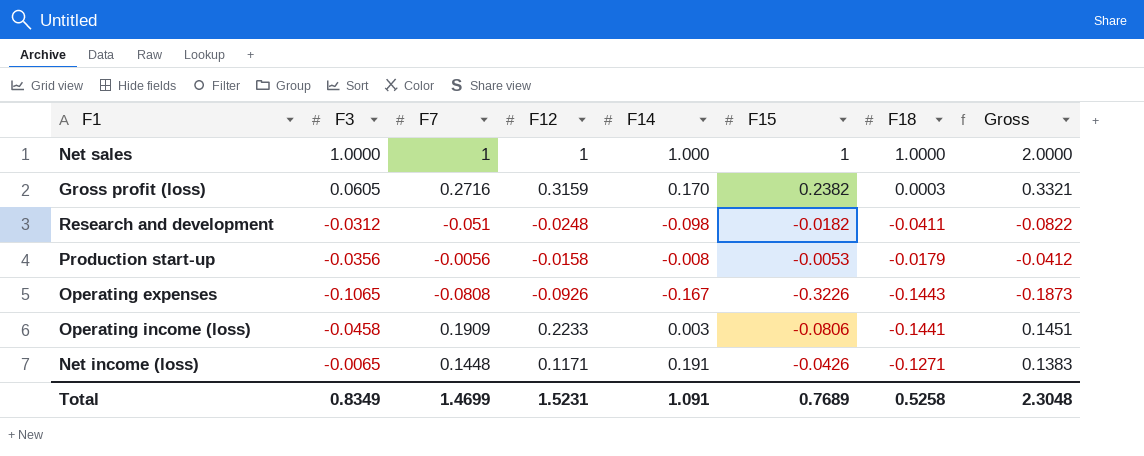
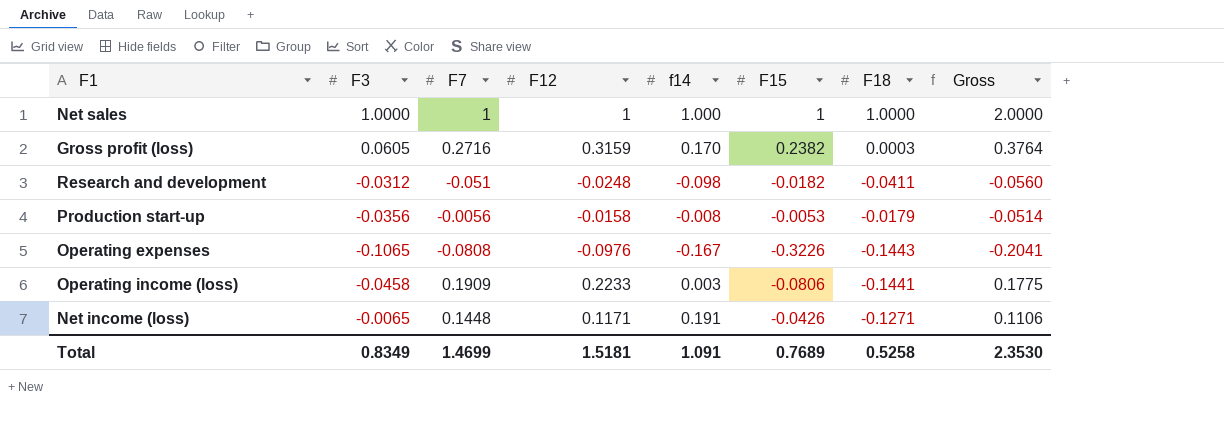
column name: F14 -> f14
column Gross | formula: [F3] + [F7] -> [F3] + [F12]
Operating expenses | F12: -0.0926 -> -0.0976
Total | F12: 1.5231 -> 1.5181
Total | Gross: 2.3048 -> 2.3530

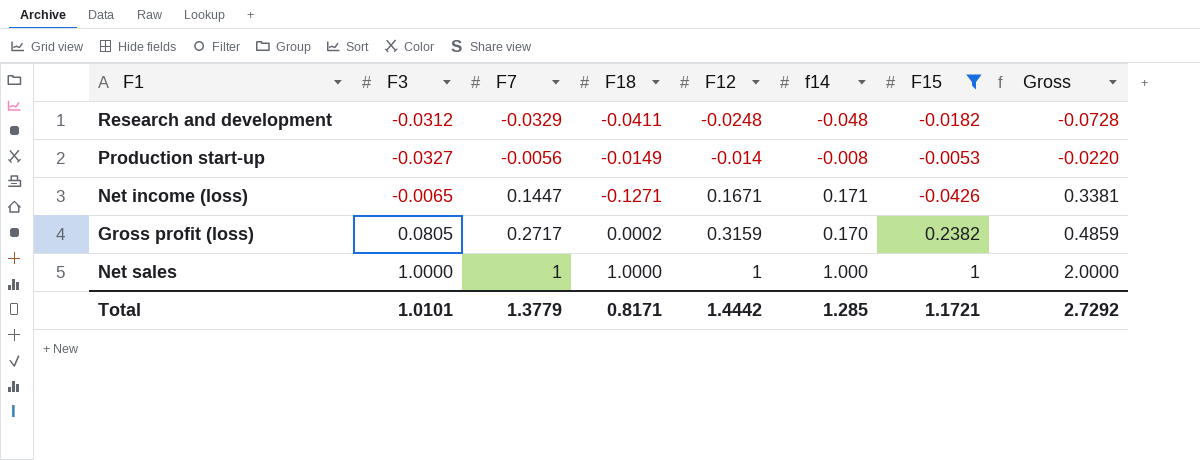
filter: none -> F15 >= -0.0426
row order: none -> F7 ascending
column F18 | position: 7 -> 4
column Gross | formula: [F3] + [F12] -> [F12] + [f14]
Research and development | F7: -0.051 -> -0.0329
Research and development | f14: -0.098 -> -0.048
Production start-up | F3: -0.0356 -> -0.0327
Production start-up | F18: -0.0179 -> -0.0149
Production start-up | F12: -0.0158 -> -0.014
Net income (loss) | F7: 0.1448 -> 0.1447
Net income (loss) | F12: 0.1171 -> 0.1671
Net income (loss) | f14: 0.191 -> 0.171
Gross profit (loss) | F3: 0.0605 -> 0.0805
Gross profit (loss) | F7: 0.2716 -> 0.2717
Gross profit (loss) | F18: 0.0003 -> 0.0002
Total | F3: 0.8349 -> 1.0101
Total | F7: 1.4699 -> 1.3779
Total | F18: 0.5258 -> 0.8171
Total | F12: 1.5181 -> 1.4442
Total | f14: 1.091 -> 1.285
Total | F15: 0.7689 -> 1.1721
Total | Gross: 2.3530 -> 2.7292

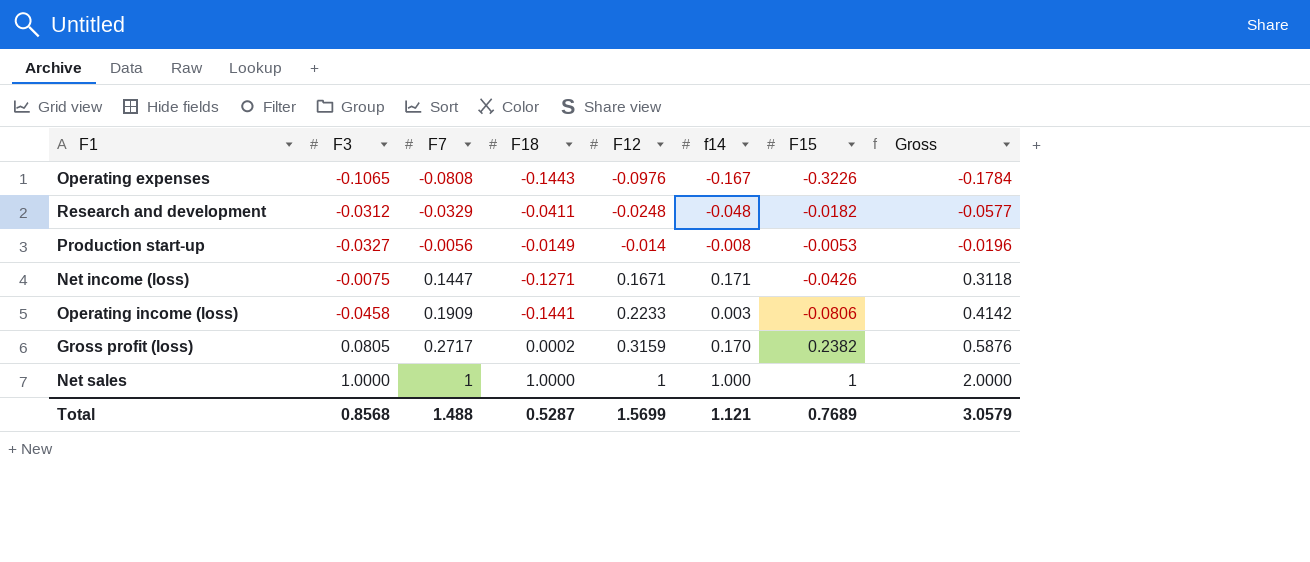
filter: F15 >= -0.0426 -> none
column Gross | formula: [F12] + [f14] -> [F7] + [F12]
Net income (loss) | F3: -0.0065 -> -0.0075
Total | F3: 1.0101 -> 0.8568
Total | F7: 1.3779 -> 1.488
Total | F18: 0.8171 -> 0.5287
Total | F12: 1.4442 -> 1.5699
Total | f14: 1.285 -> 1.121
Total | F15: 1.1721 -> 0.7689
Total | Gross: 2.7292 -> 3.0579

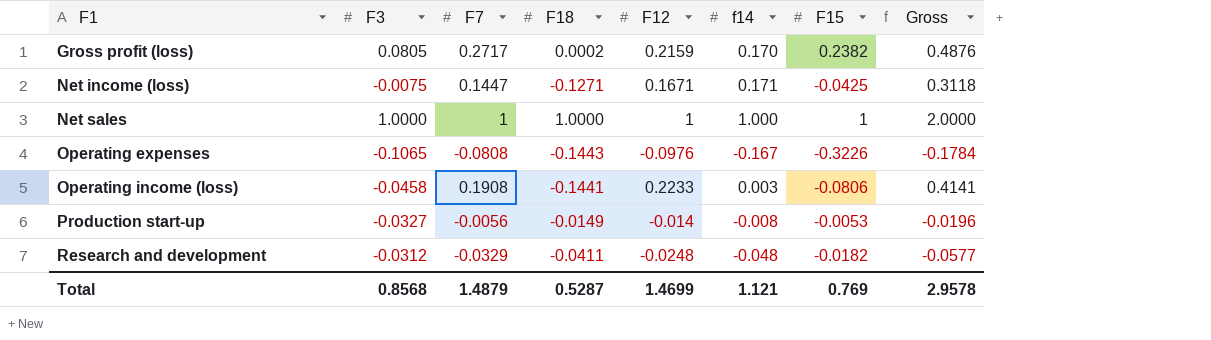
row order: F7 ascending -> F1 ascending
Gross profit (loss) | F12: 0.3159 -> 0.2159
Gross profit (loss) | Gross: 0.5876 -> 0.4876
Net income (loss) | F15: -0.0426 -> -0.0425
Operating income (loss) | F7: 0.1909 -> 0.1908
Operating income (loss) | Gross: 0.4142 -> 0.4141
Total | F7: 1.488 -> 1.4879
Total | F12: 1.5699 -> 1.4699
Total | F15: 0.7689 -> 0.769
Total | Gross: 3.0579 -> 2.9578

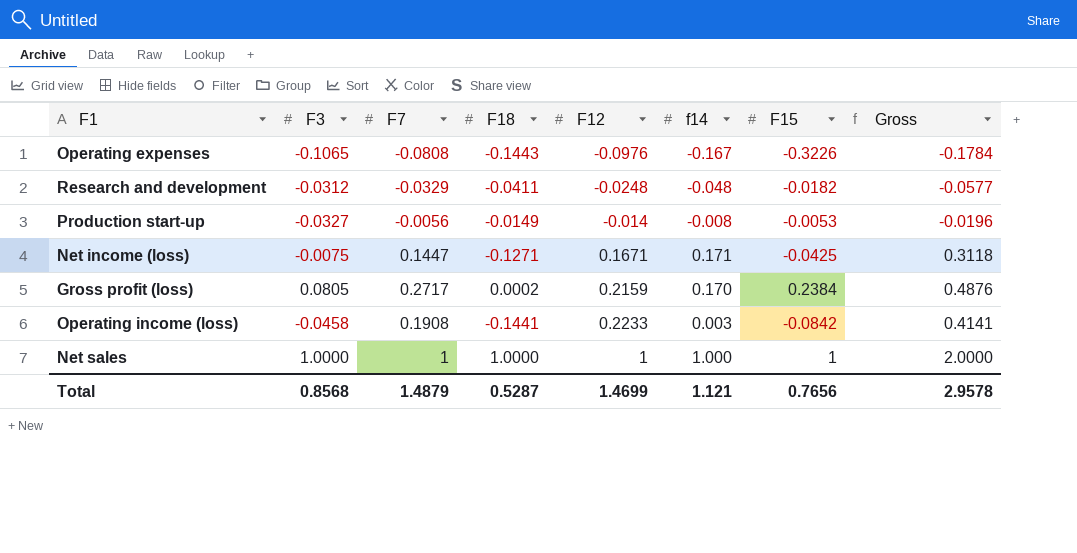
row order: F1 ascending -> F12 ascending
Gross profit (loss) | F15: 0.2382 -> 0.2384
Operating income (loss) | F15: -0.0806 -> -0.0842
Total | F15: 0.769 -> 0.7656

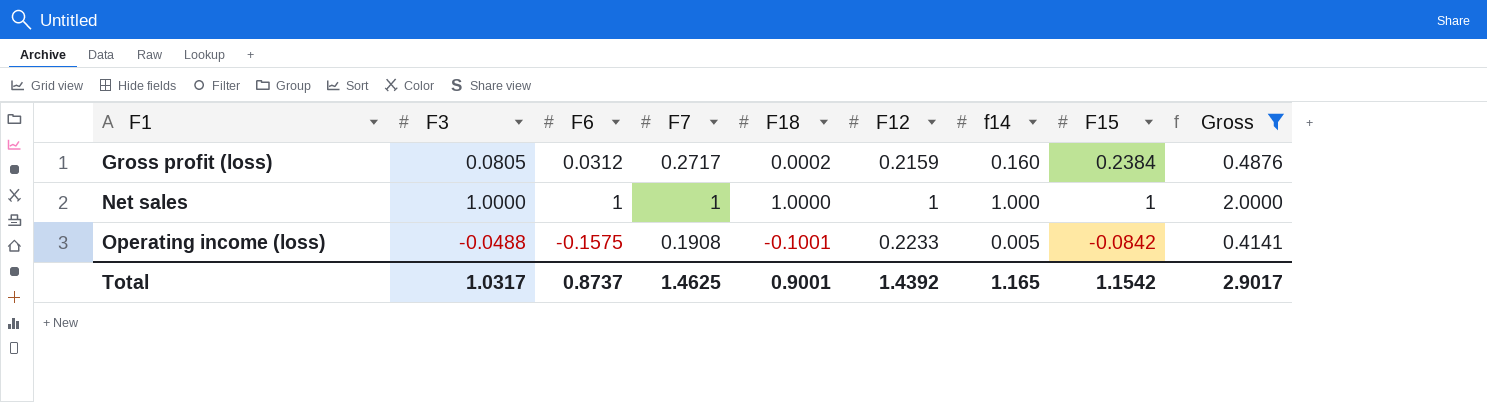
filter: none -> Gross >= 0.4141
row order: F12 ascending -> F1 ascending
column F6 | position: none -> 3
Gross profit (loss) | f14: 0.170 -> 0.160
Operating income (loss) | F3: -0.0458 -> -0.0488
Operating income (loss) | F18: -0.1441 -> -0.1001
Operating income (loss) | f14: 0.003 -> 0.005
Total | F3: 0.8568 -> 1.0317
Total | F7: 1.4879 -> 1.4625
Total | F18: 0.5287 -> 0.9001
Total | F12: 1.4699 -> 1.4392
Total | f14: 1.121 -> 1.165
Total | F15: 0.7656 -> 1.1542
Total | Gross: 2.9578 -> 2.9017

